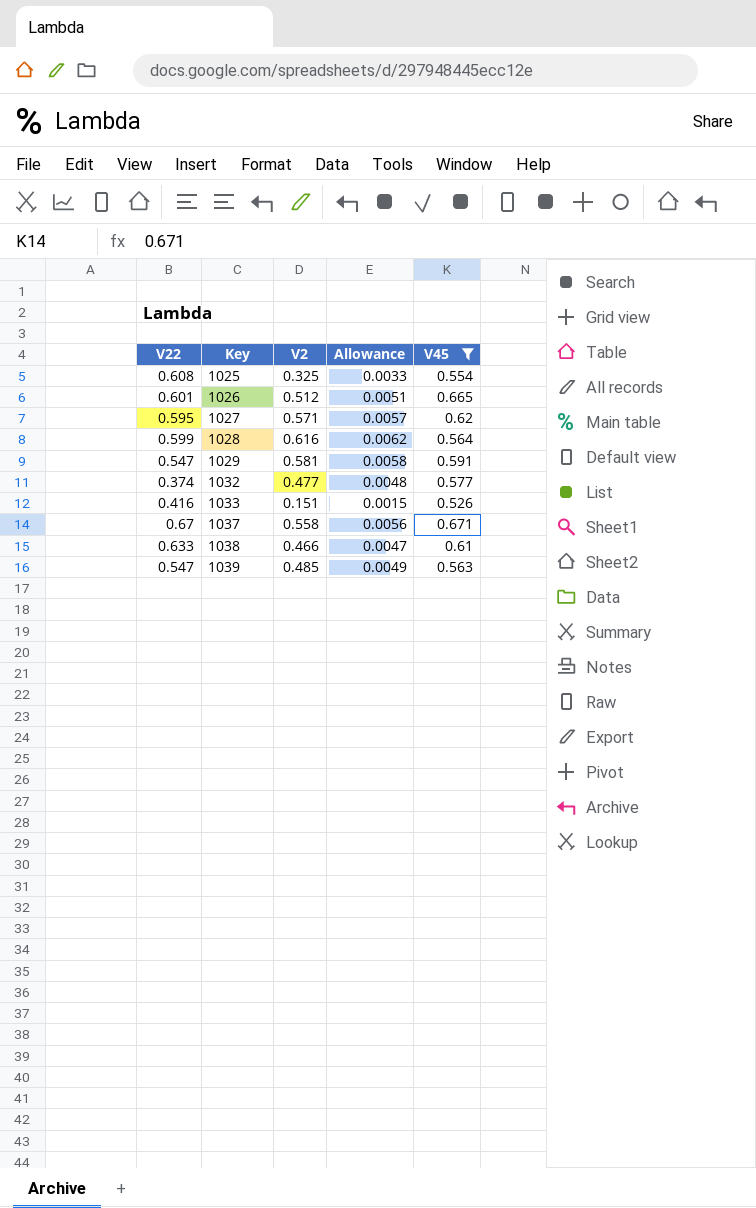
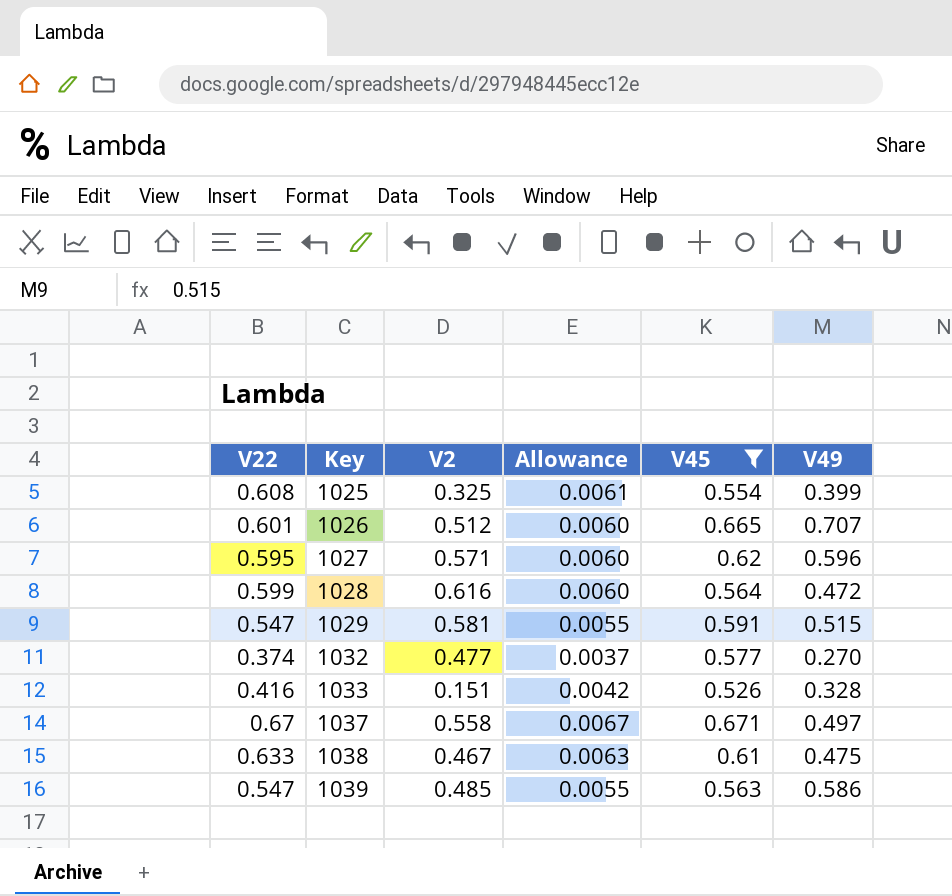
column Allowance | formula: [V2] * 0.01 -> [V22] * 0.01
column V49 | position: none -> 6
1038 | V2: 0.466 -> 0.467

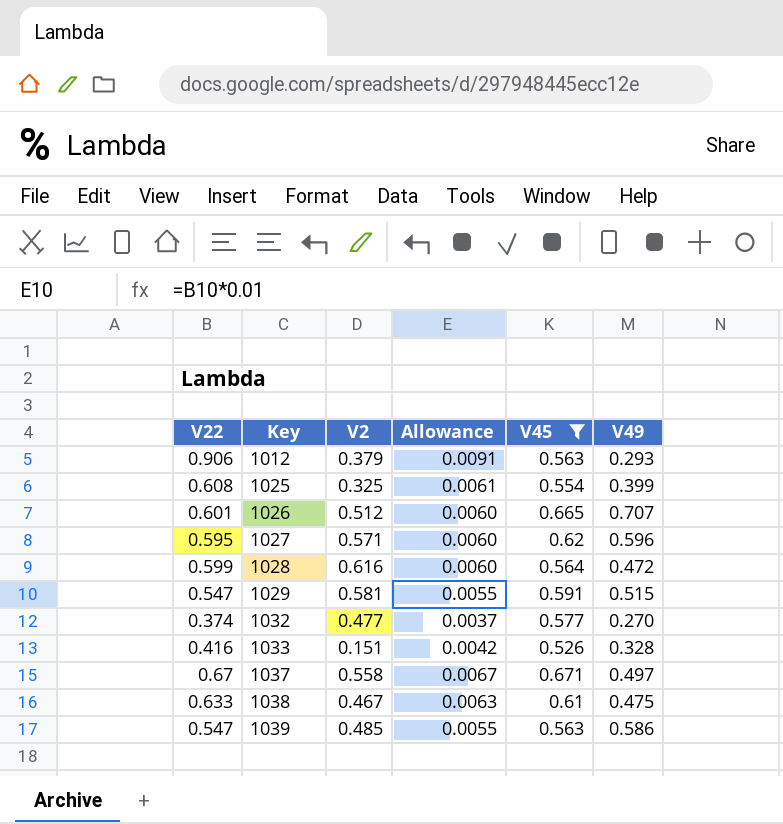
row 1012: none -> 0.906 | 0.379 | 0.0091 | 0.563 | 0.293

